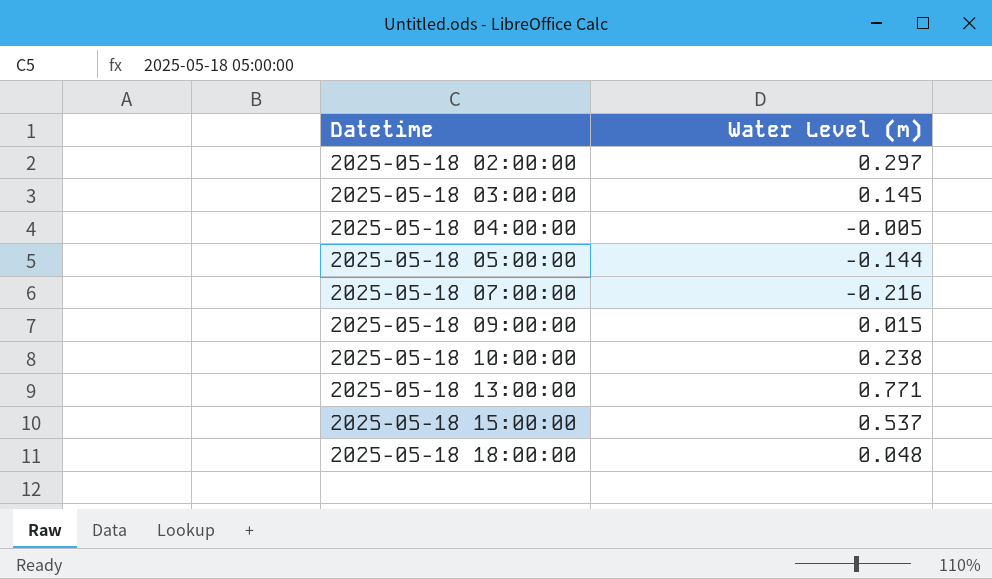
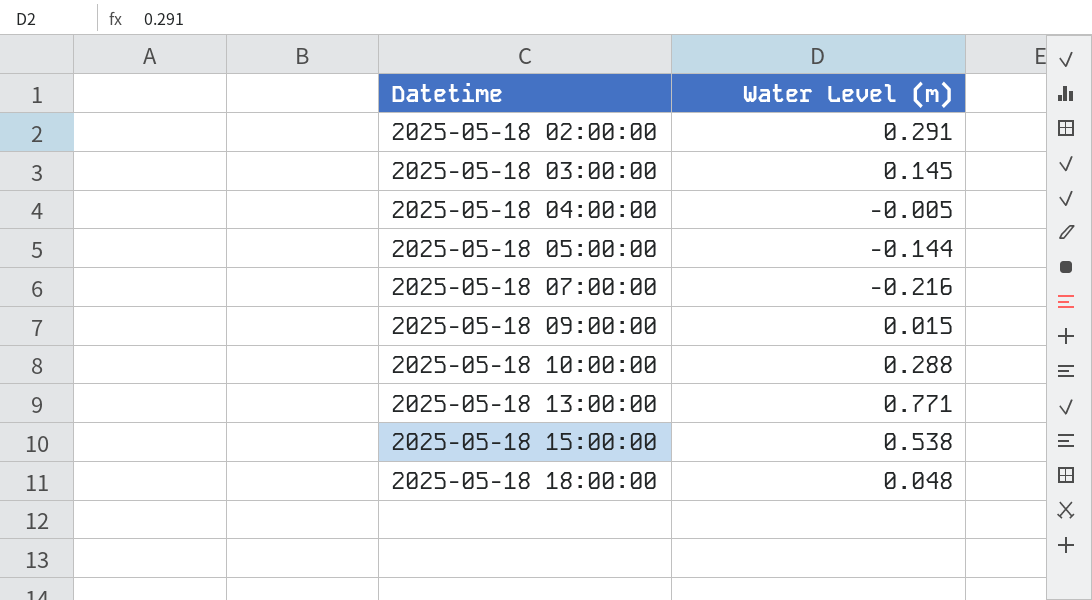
2025-05-18 02:00:00 | Water Level (m): 0.297 -> 0.291
2025-05-18 10:00:00 | Water Level (m): 0.238 -> 0.288
2025-05-18 15:00:00 | Water Level (m): 0.537 -> 0.538

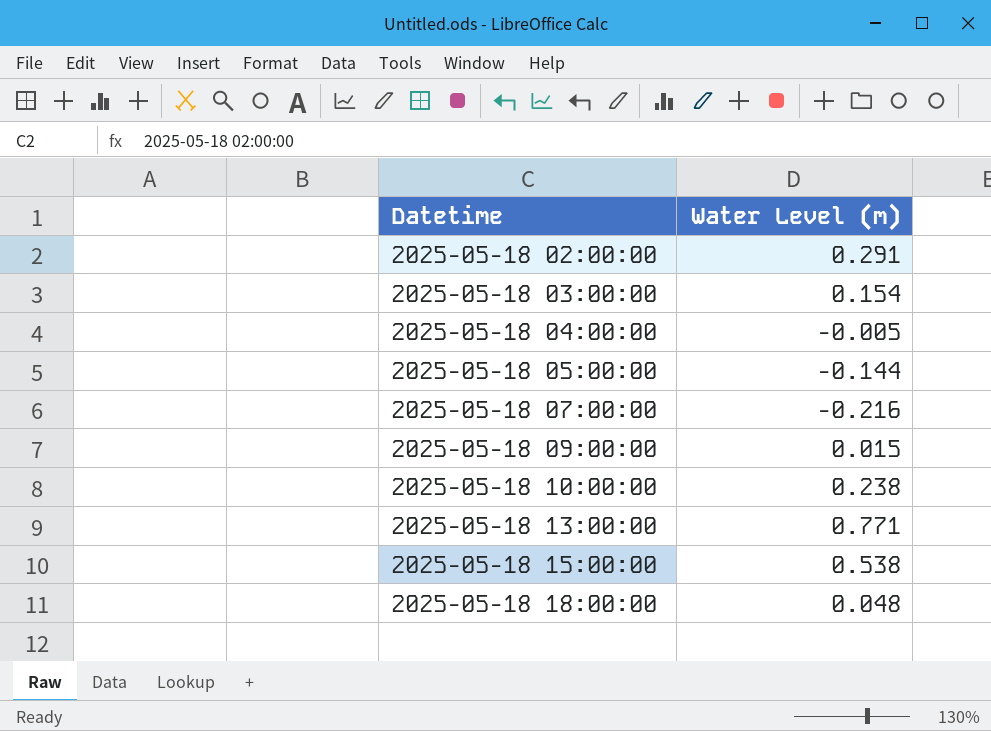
2025-05-18 03:00:00 | Water Level (m): 0.145 -> 0.154
2025-05-18 10:00:00 | Water Level (m): 0.288 -> 0.238

